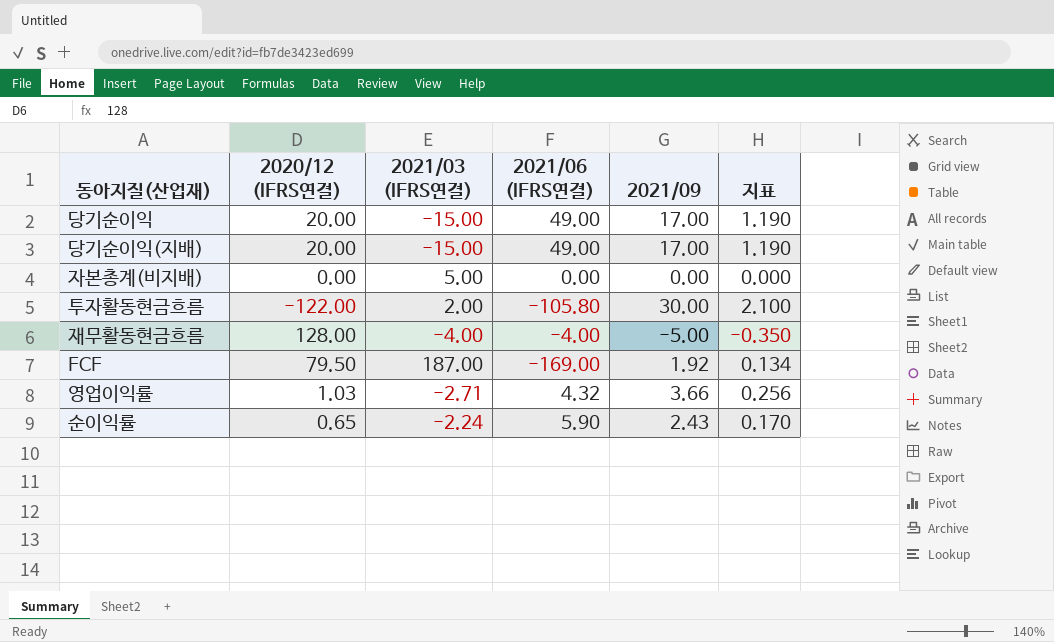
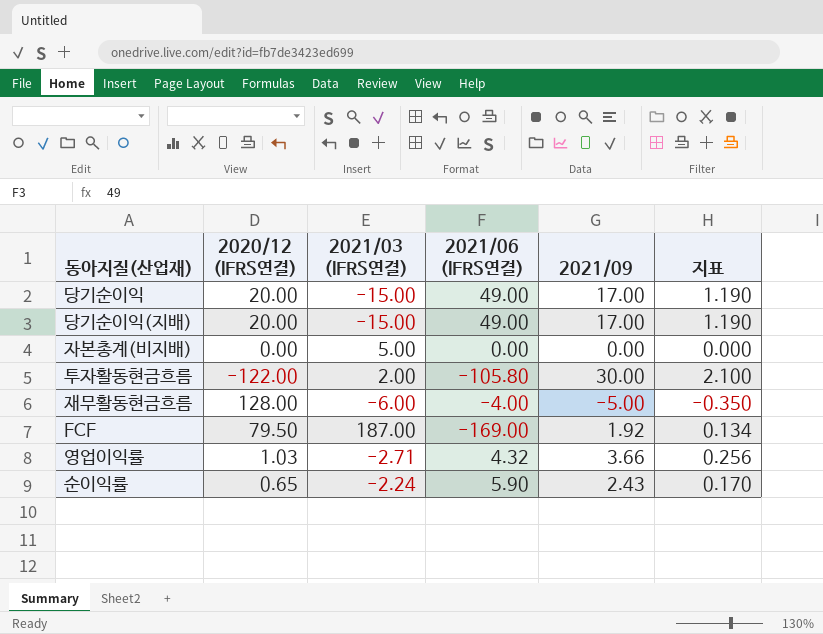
재무활동현금흐름 | 2021/03 (IFRS연결): -4.00 -> -6.00

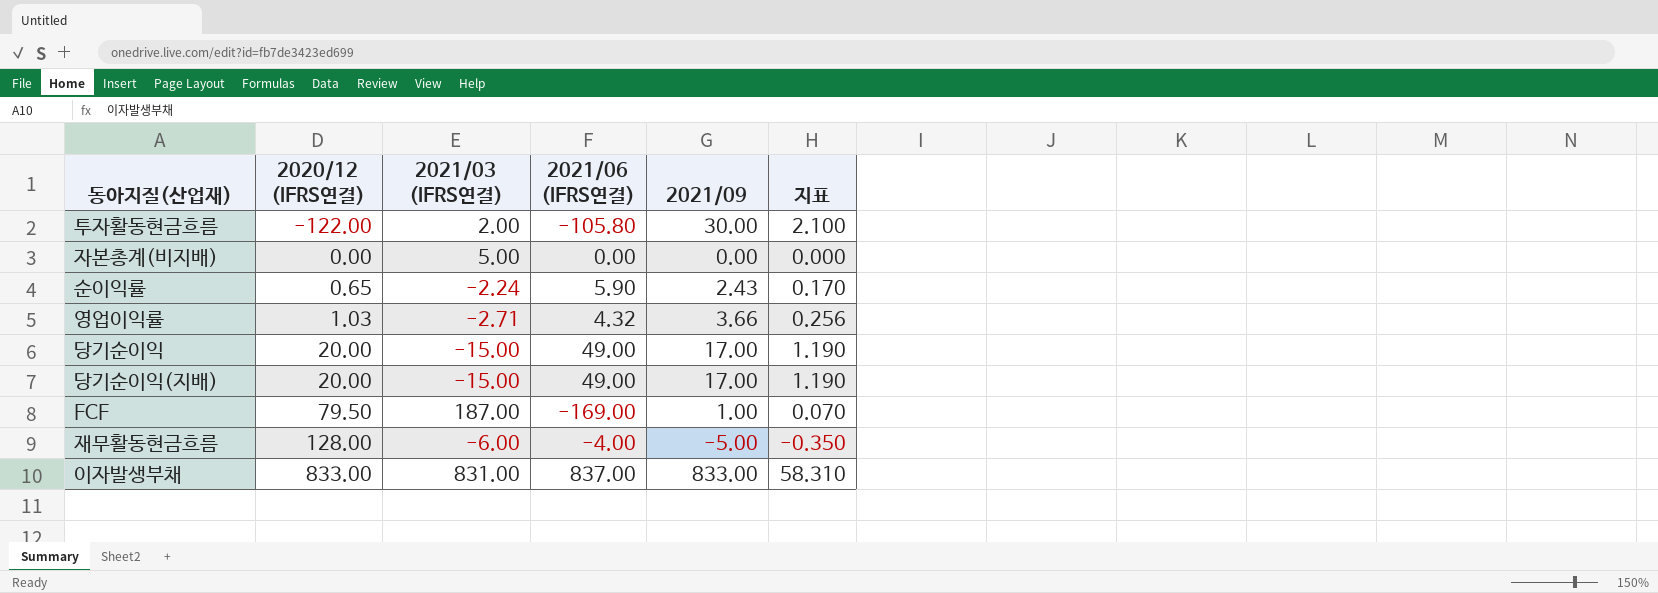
row order: none -> 2020/12 (IFRS연결) ascending
FCF | 2021/09: 1.92 -> 1.00
FCF | 지표: 0.134 -> 0.070
row 이자발생부채: none -> 833.00 | 831.00 | 837.00 | 833.00 | 58.310

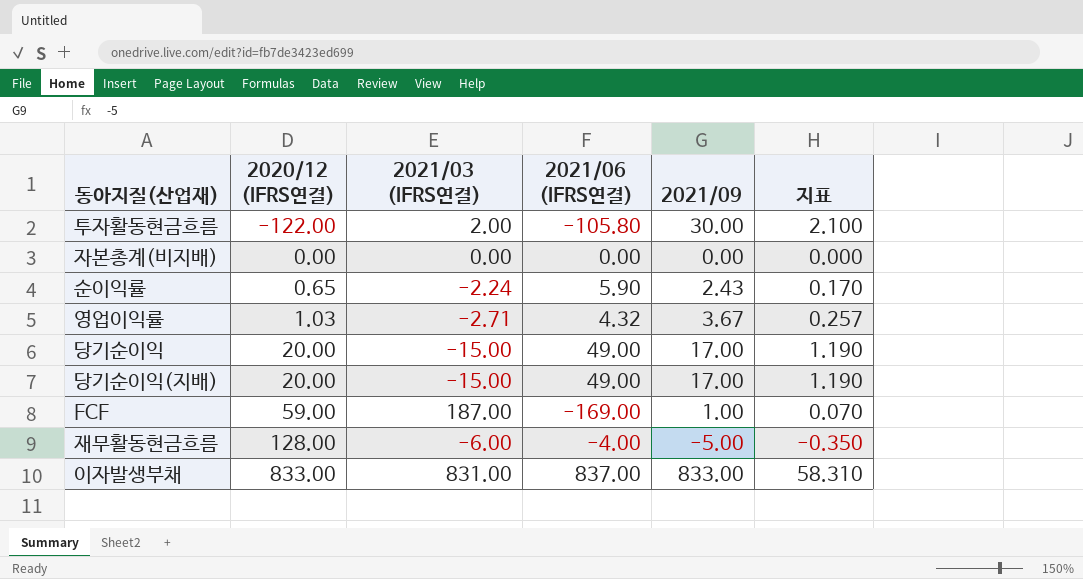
자본총계(비지배) | 2021/03 (IFRS연결): 5.00 -> 0.00
영업이익률 | 2021/09: 3.66 -> 3.67
영업이익률 | 지표: 0.256 -> 0.257
FCF | 2020/12 (IFRS연결): 79.50 -> 59.00

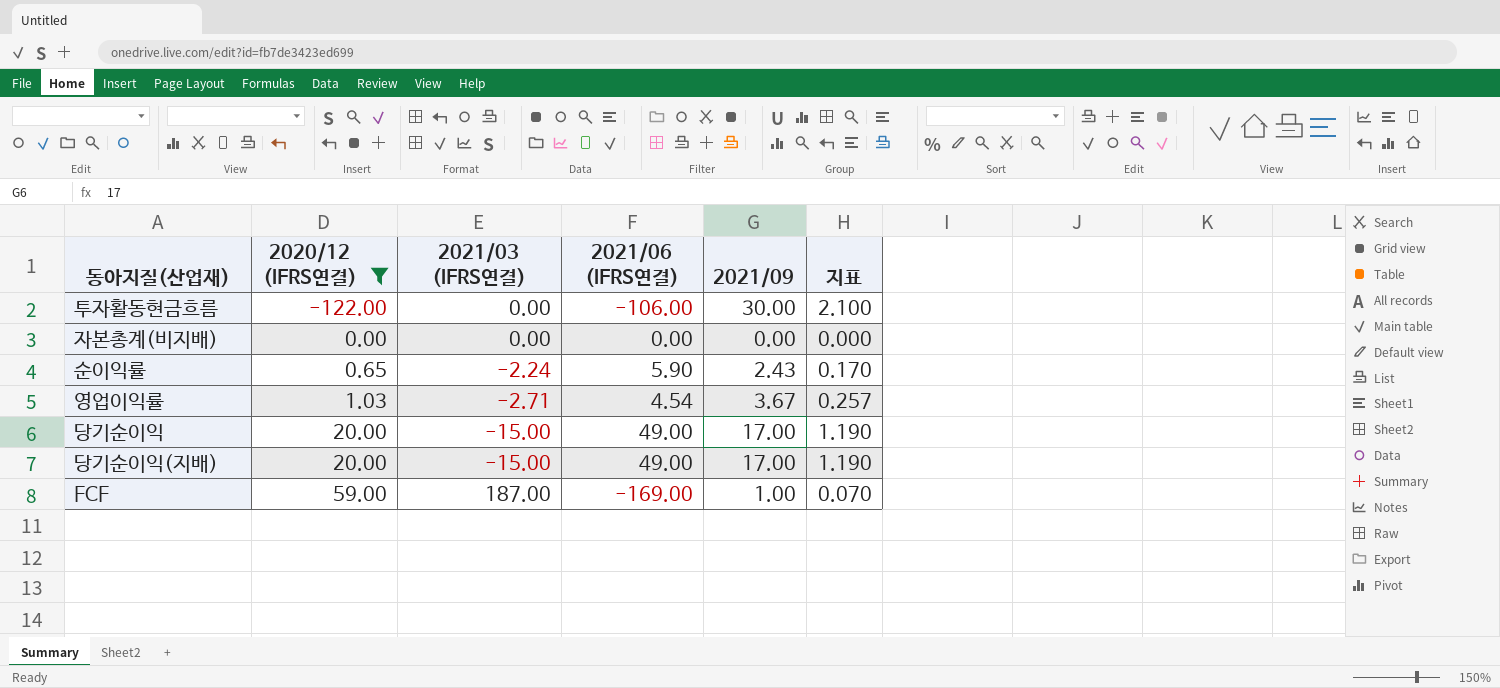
filter: none -> 2020/12 (IFRS연결) <= 59.00
투자활동현금흐름 | 2021/03 (IFRS연결): 2.00 -> 0.00
투자활동현금흐름 | 2021/06 (IFRS연결): -105.80 -> -106.00
영업이익률 | 2021/06 (IFRS연결): 4.32 -> 4.54

